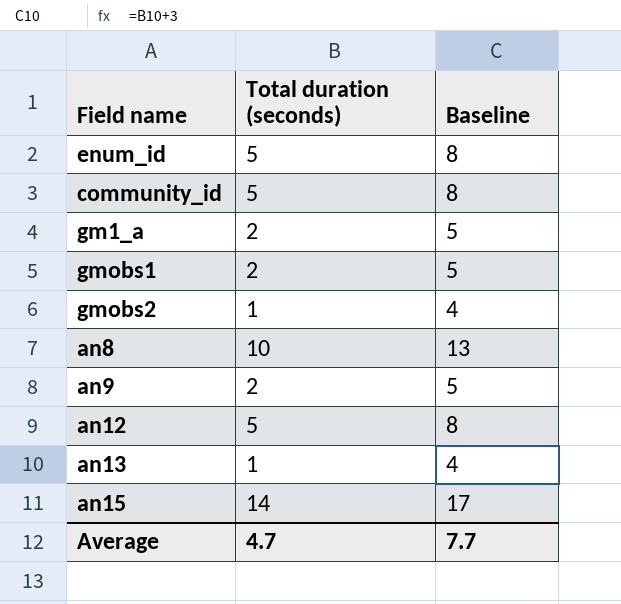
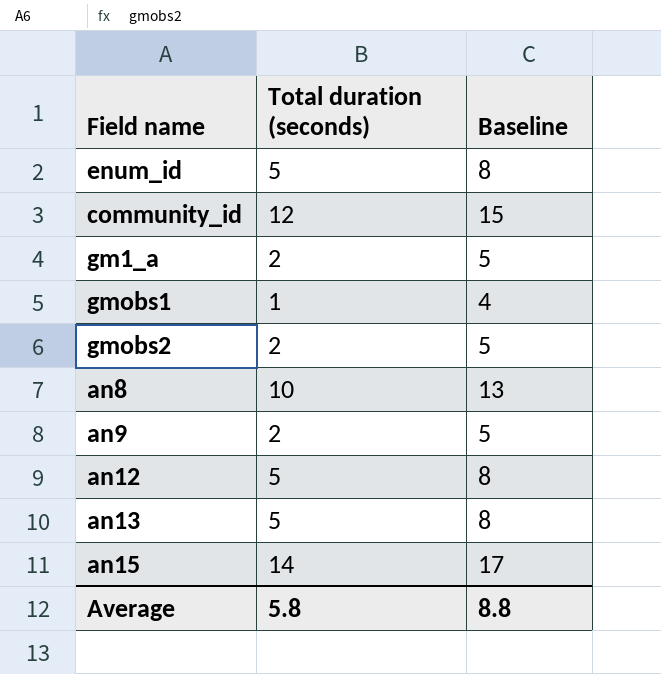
community_id | Total duration (seconds): 5 -> 12
community_id | Baseline: 8 -> 15
gmobs1 | Total duration (seconds): 2 -> 1
gmobs1 | Baseline: 5 -> 4
gmobs2 | Total duration (seconds): 1 -> 2
gmobs2 | Baseline: 4 -> 5
an13 | Total duration (seconds): 1 -> 5
an13 | Baseline: 4 -> 8
Average | Total duration (seconds): 4.7 -> 5.8
Average | Baseline: 7.7 -> 8.8

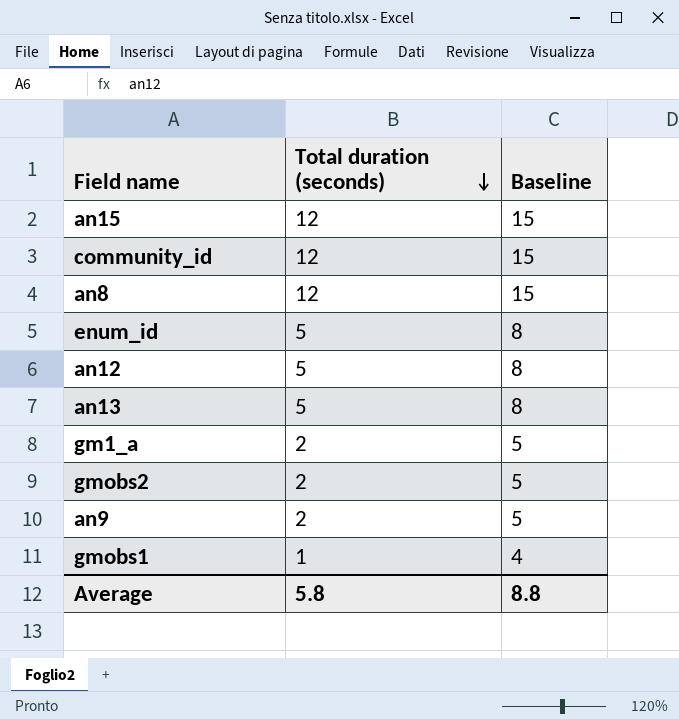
row order: none -> Total duration (seconds) descending
an15 | Total duration (seconds): 14 -> 12
an15 | Baseline: 17 -> 15
an8 | Total duration (seconds): 10 -> 12
an8 | Baseline: 13 -> 15

